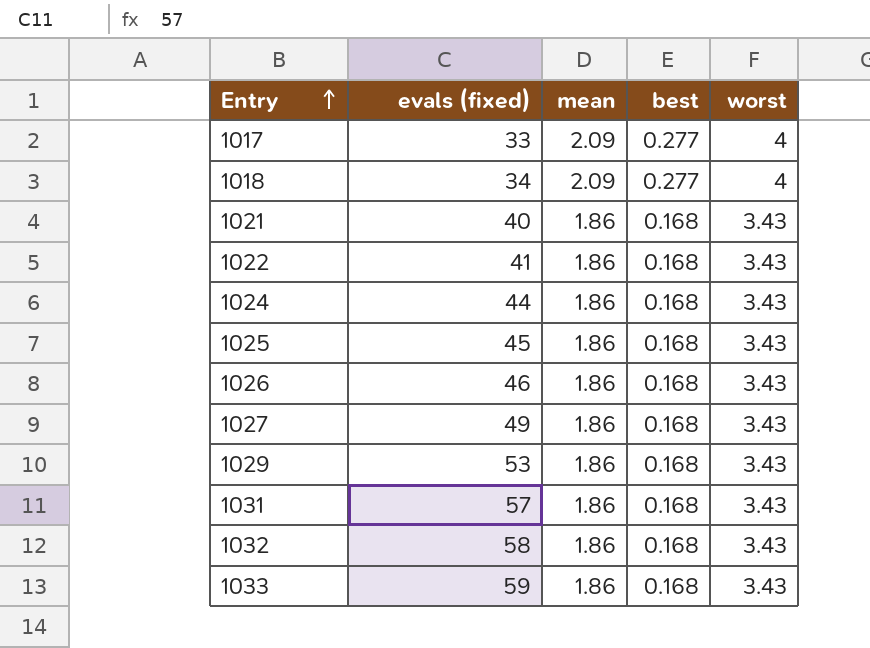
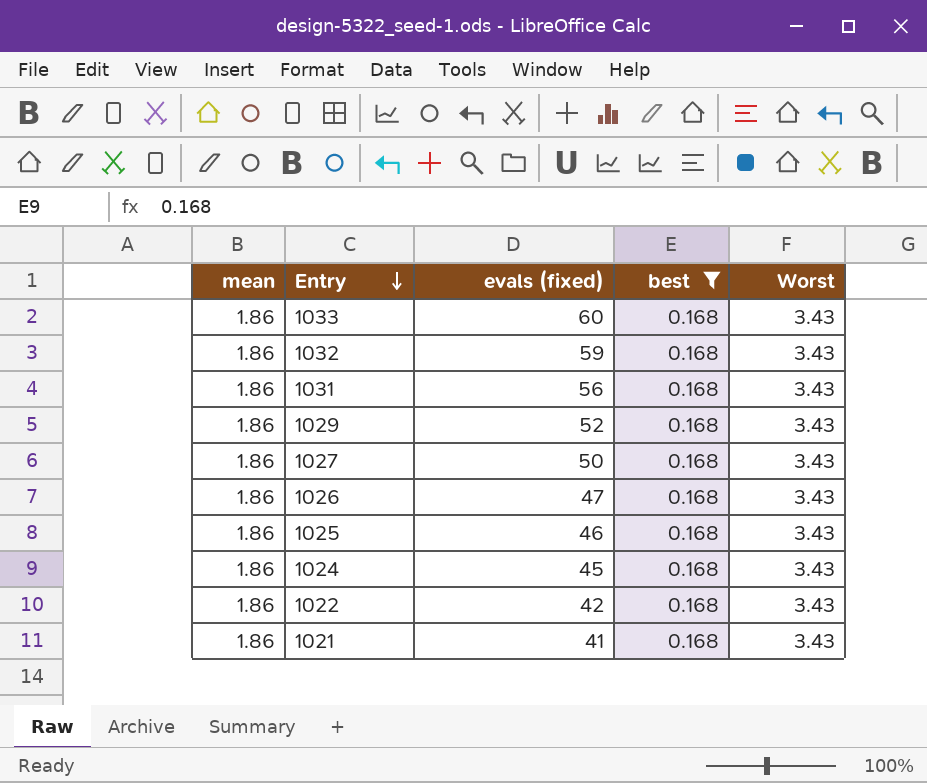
filter: none -> best = 0.168
row order: Entry ascending -> Entry descending
column mean | position: 3 -> 1
column name: worst -> Worst
1033 | evals (fixed): 59 -> 60
1032 | evals (fixed): 58 -> 59
1031 | evals (fixed): 57 -> 56
1029 | evals (fixed): 53 -> 52
1027 | evals (fixed): 49 -> 50
1026 | evals (fixed): 46 -> 47
1025 | evals (fixed): 45 -> 46
1024 | evals (fixed): 44 -> 45
1022 | evals (fixed): 41 -> 42
1021 | evals (fixed): 40 -> 41

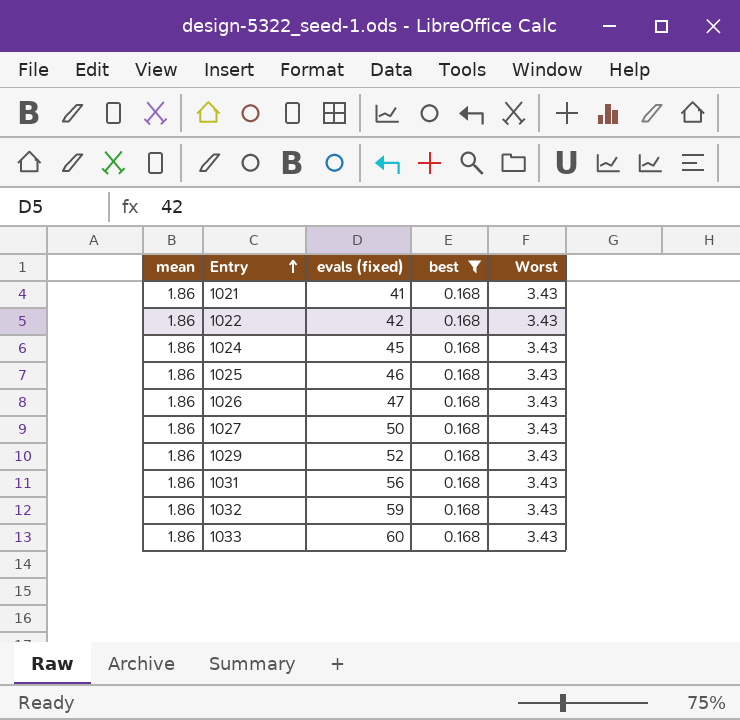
row order: Entry descending -> Entry ascending

